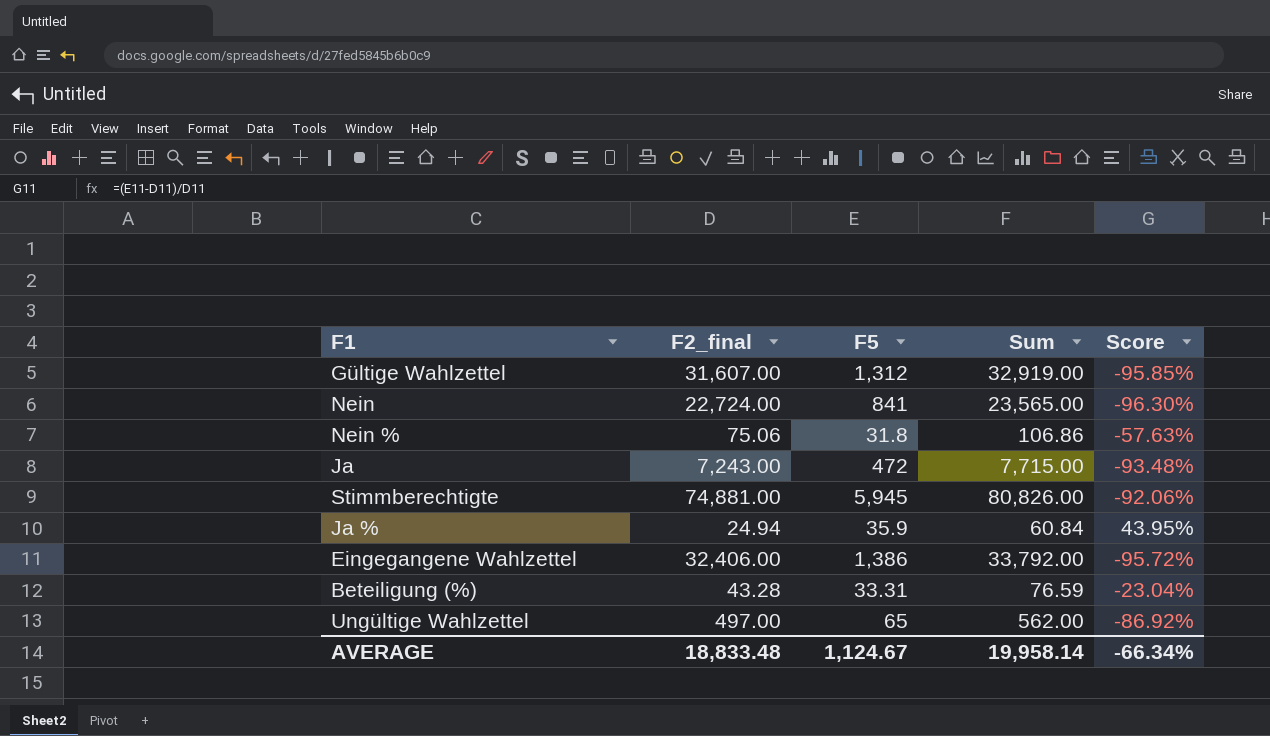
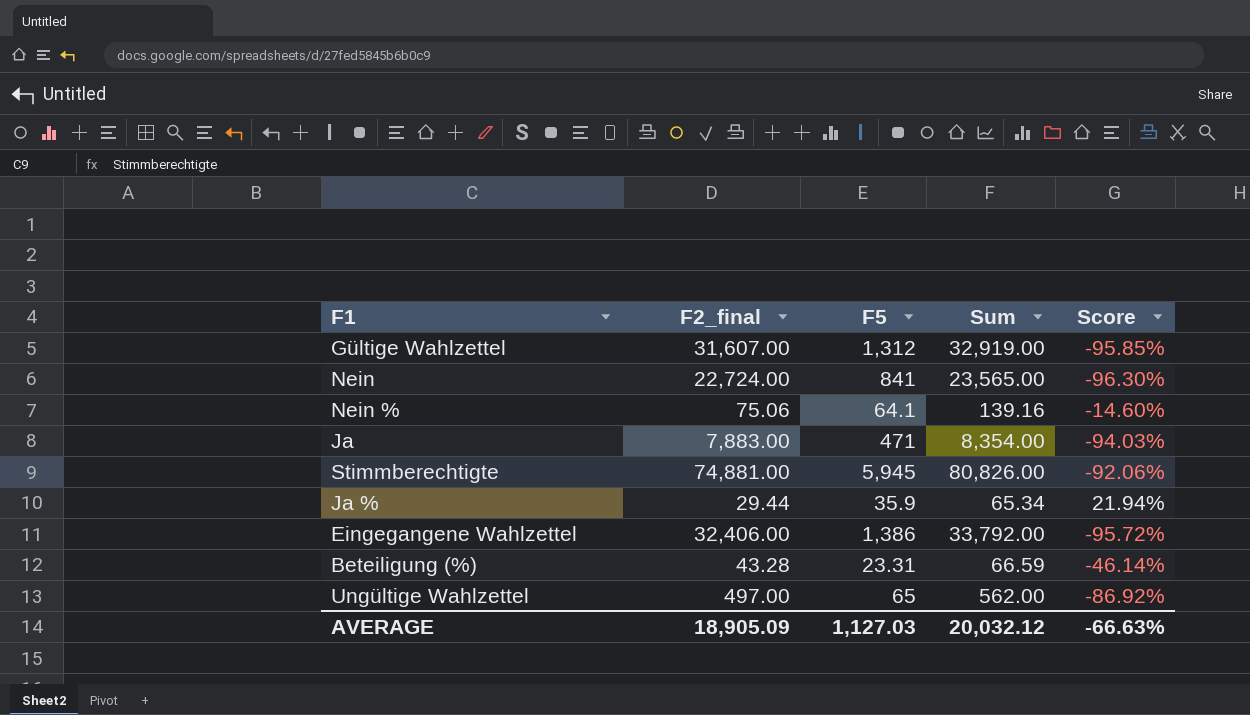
Nein % | F5: 31.8 -> 64.1
Nein % | Sum: 106.86 -> 139.16
Nein % | Score: -57.63% -> -14.60%
Ja | F2_final: 7,243.00 -> 7,883.00
Ja | F5: 472 -> 471
Ja | Sum: 7,715.00 -> 8,354.00
Ja | Score: -93.48% -> -94.03%
Ja % | F2_final: 24.94 -> 29.44
Ja % | Sum: 60.84 -> 65.34
Ja % | Score: 43.95% -> 21.94%
Beteiligung (%) | F5: 33.31 -> 23.31
Beteiligung (%) | Sum: 76.59 -> 66.59
Beteiligung (%) | Score: -23.04% -> -46.14%
AVERAGE | F2_final: 18,833.48 -> 18,905.09
AVERAGE | F5: 1,124.67 -> 1,127.03
AVERAGE | Sum: 19,958.14 -> 20,032.12
AVERAGE | Score: -66.34% -> -66.63%

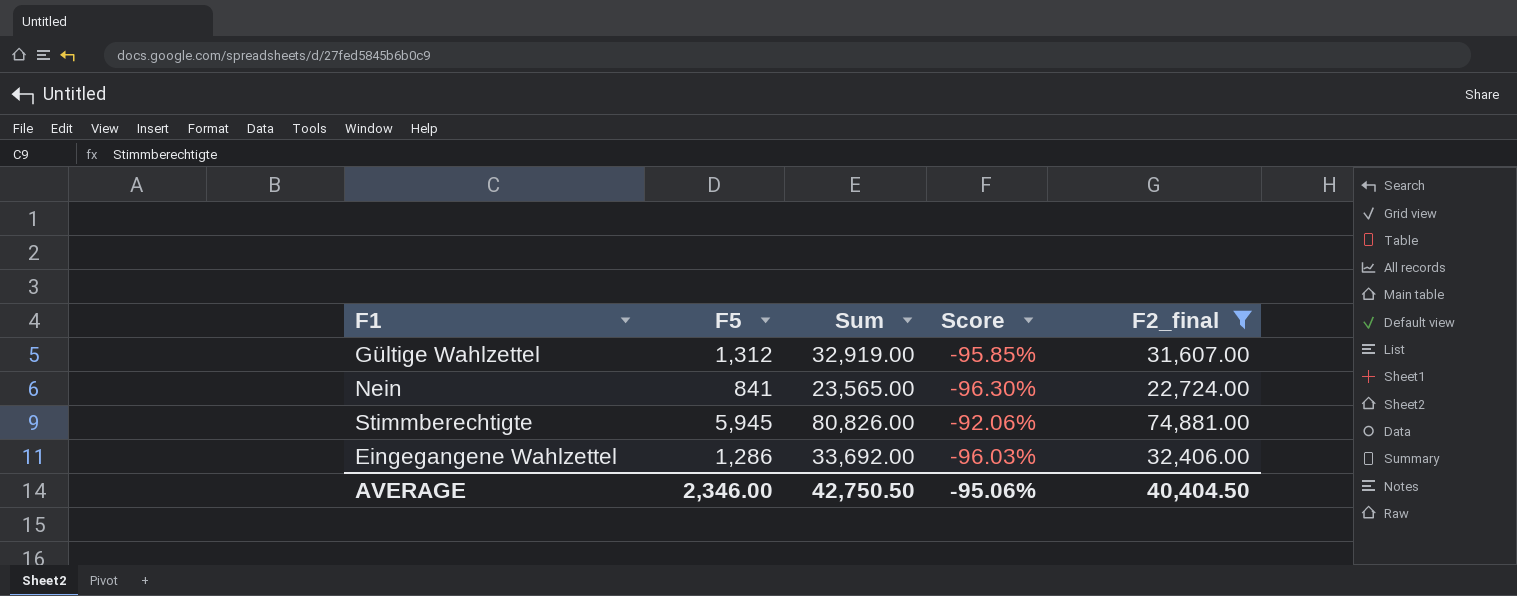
filter: none -> F2_final >= 22,724.00
column F2_final | position: 2 -> 5
Eingegangene Wahlzettel | F5: 1,386 -> 1,286
Eingegangene Wahlzettel | Sum: 33,792.00 -> 33,692.00
Eingegangene Wahlzettel | Score: -95.72% -> -96.03%
AVERAGE | F5: 1,127.03 -> 2,346.00
AVERAGE | Sum: 20,032.12 -> 42,750.50
AVERAGE | Score: -66.63% -> -95.06%
AVERAGE | F2_final: 18,905.09 -> 40,404.50

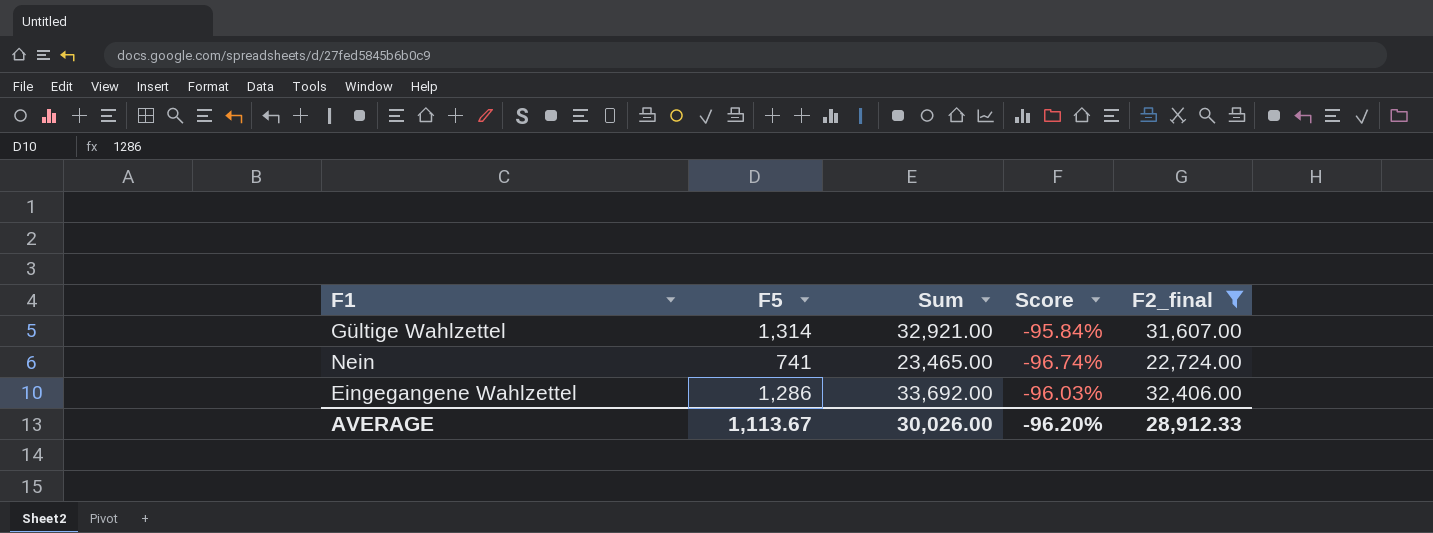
row Stimmberechtigte: 5,945 | 80,826.00 | -92.06% | 74,881.00 -> none
Gültige Wahlzettel | F5: 1,312 -> 1,314
Gültige Wahlzettel | Sum: 32,919.00 -> 32,921.00
Gültige Wahlzettel | Score: -95.85% -> -95.84%
Nein | F5: 841 -> 741
Nein | Sum: 23,565.00 -> 23,465.00
Nein | Score: -96.30% -> -96.74%
AVERAGE | F5: 2,346.00 -> 1,113.67
AVERAGE | Sum: 42,750.50 -> 30,026.00
AVERAGE | Score: -95.06% -> -96.20%
AVERAGE | F2_final: 40,404.50 -> 28,912.33

